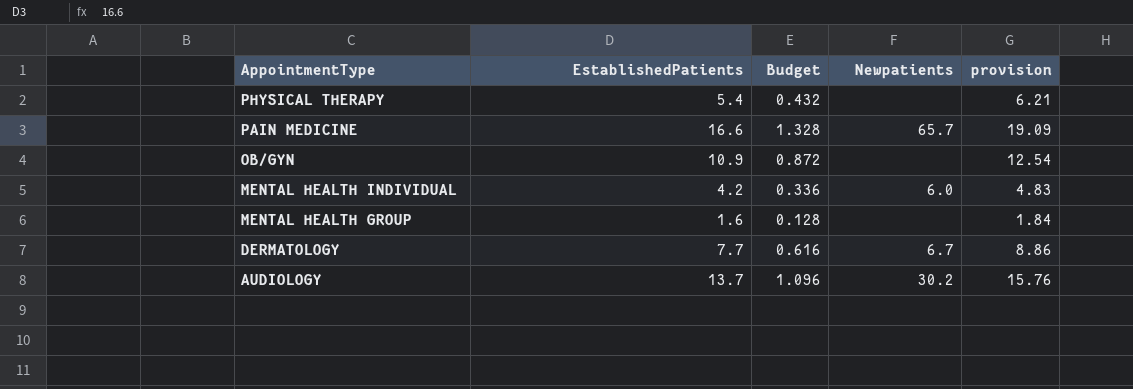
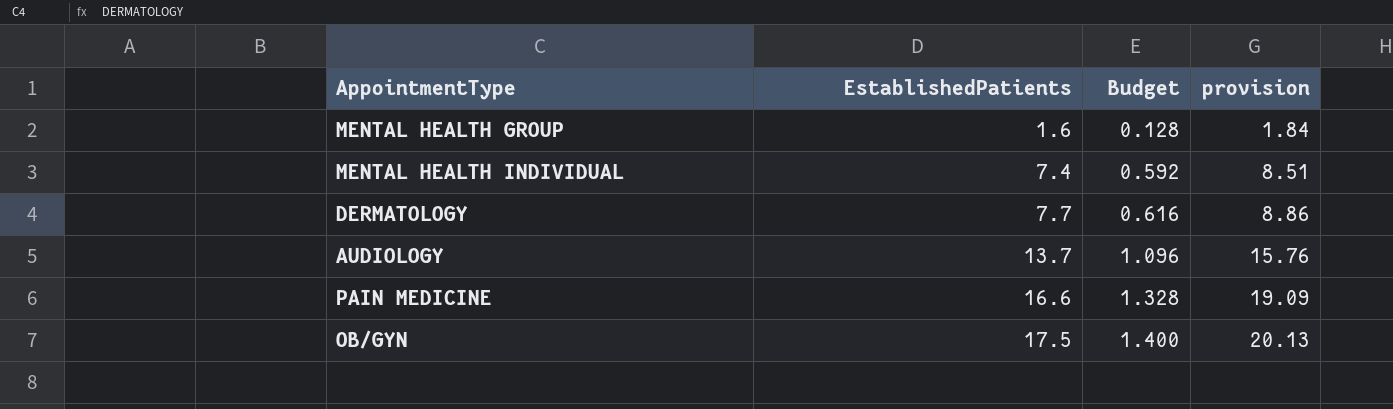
row order: AppointmentType descending -> EstablishedPatients ascending
column Newpatients | position: 4 -> none
row PHYSICAL THERAPY: 5.4 | 0.432 | none | 6.21 -> none
MENTAL HEALTH INDIVIDUAL | EstablishedPatients: 4.2 -> 7.4
MENTAL HEALTH INDIVIDUAL | Budget: 0.336 -> 0.592
MENTAL HEALTH INDIVIDUAL | provision: 4.83 -> 8.51
OB/GYN | EstablishedPatients: 10.9 -> 17.5
OB/GYN | Budget: 0.872 -> 1.400
OB/GYN | provision: 12.54 -> 20.13

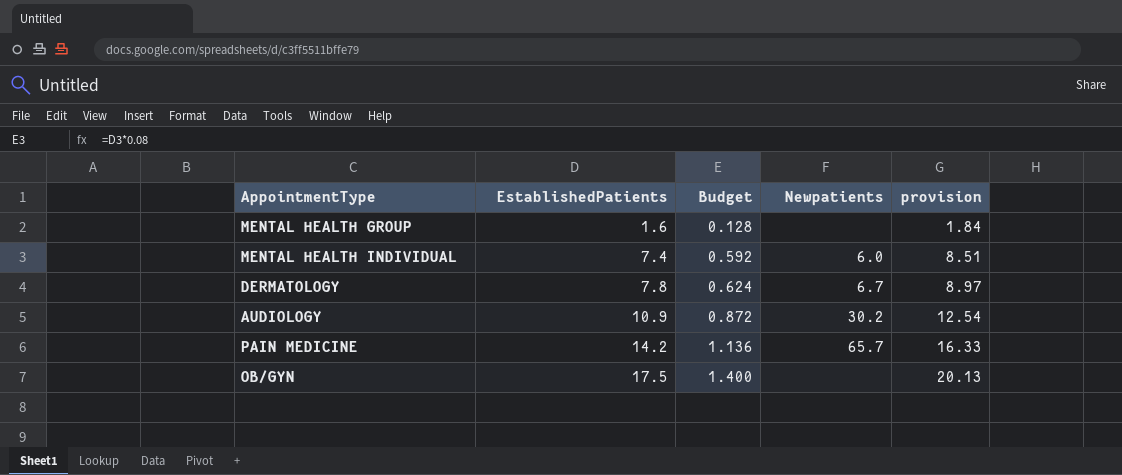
column Newpatients | position: none -> 4
DERMATOLOGY | EstablishedPatients: 7.7 -> 7.8
DERMATOLOGY | Budget: 0.616 -> 0.624
DERMATOLOGY | provision: 8.86 -> 8.97
AUDIOLOGY | EstablishedPatients: 13.7 -> 10.9
AUDIOLOGY | Budget: 1.096 -> 0.872
AUDIOLOGY | provision: 15.76 -> 12.54
PAIN MEDICINE | EstablishedPatients: 16.6 -> 14.2
PAIN MEDICINE | Budget: 1.328 -> 1.136
PAIN MEDICINE | provision: 19.09 -> 16.33

